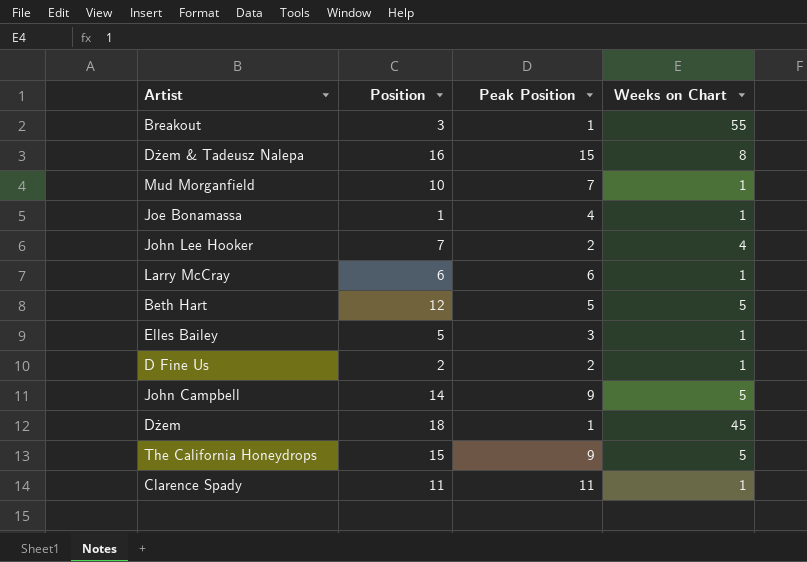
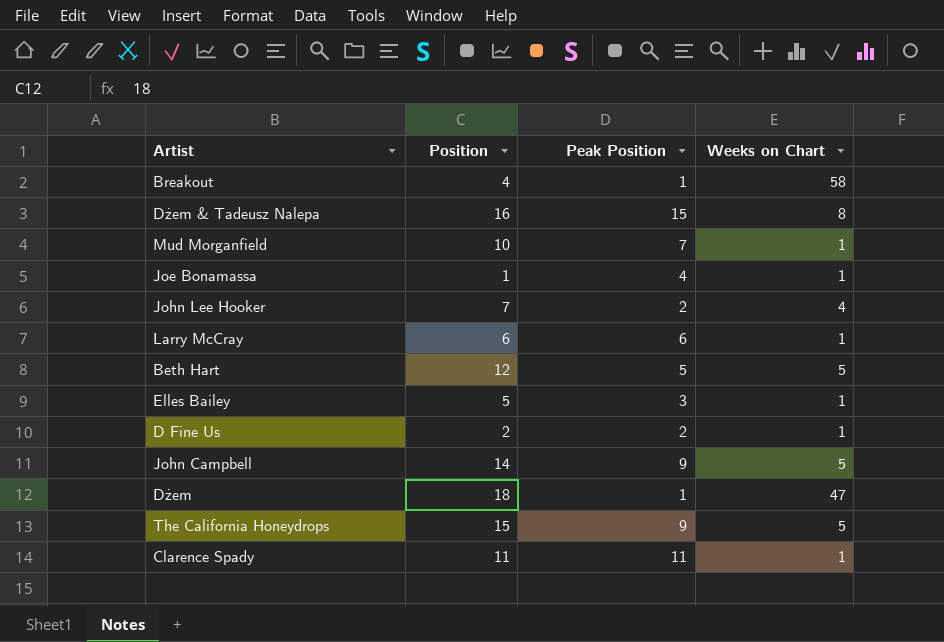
Breakout | Position: 3 -> 4
Breakout | Weeks on Chart: 55 -> 58
Dżem | Weeks on Chart: 45 -> 47

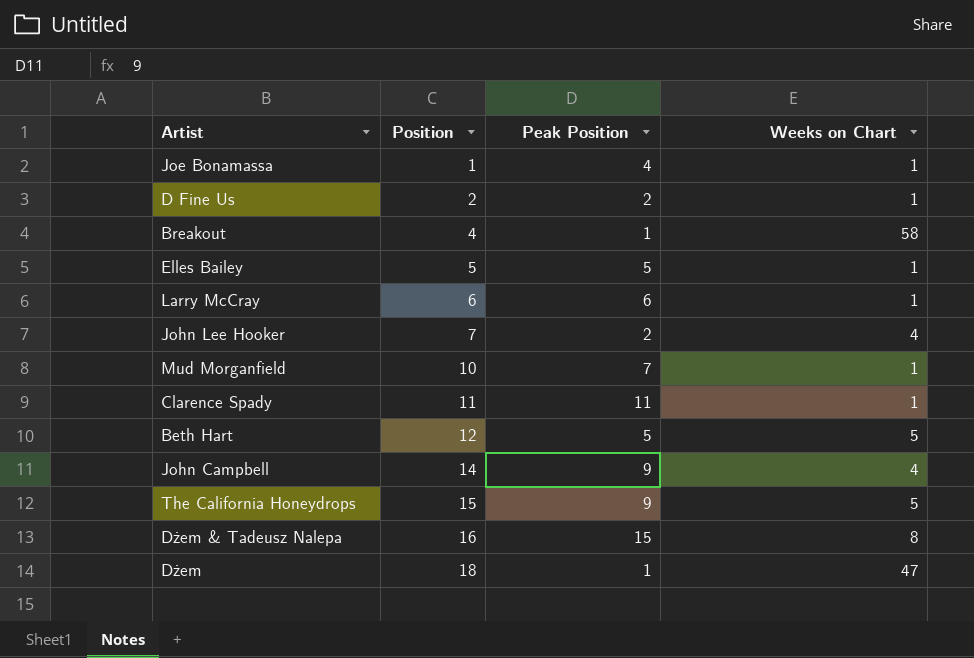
row order: none -> Position ascending
Elles Bailey | Peak Position: 3 -> 5
John Campbell | Weeks on Chart: 5 -> 4

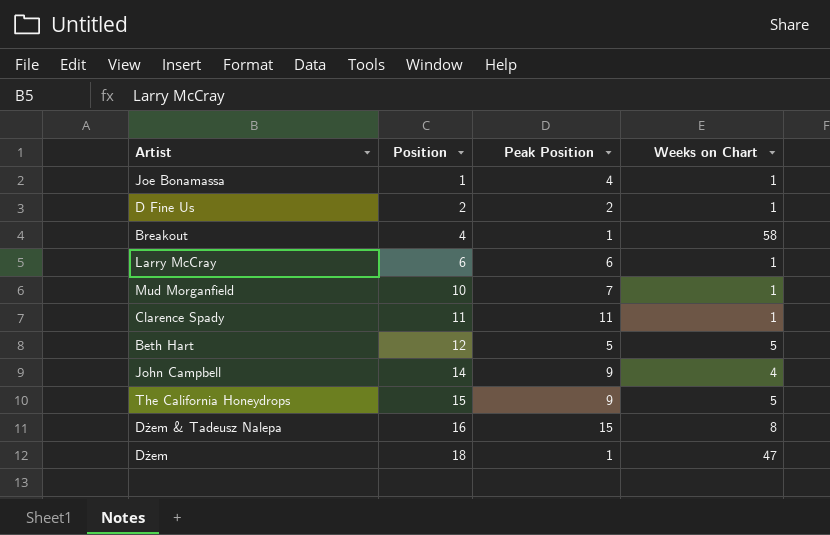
row Elles Bailey: 5 | 5 | 1 -> none
row John Lee Hooker: 7 | 2 | 4 -> none

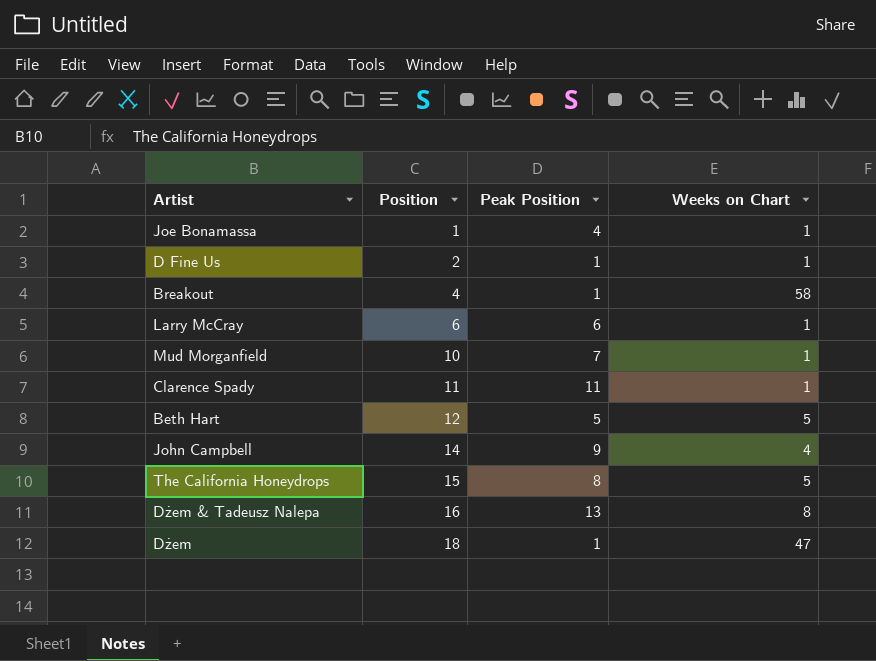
D Fine Us | Peak Position: 2 -> 1
The California Honeydrops | Peak Position: 9 -> 8
Dżem & Tadeusz Nalepa | Peak Position: 15 -> 13

